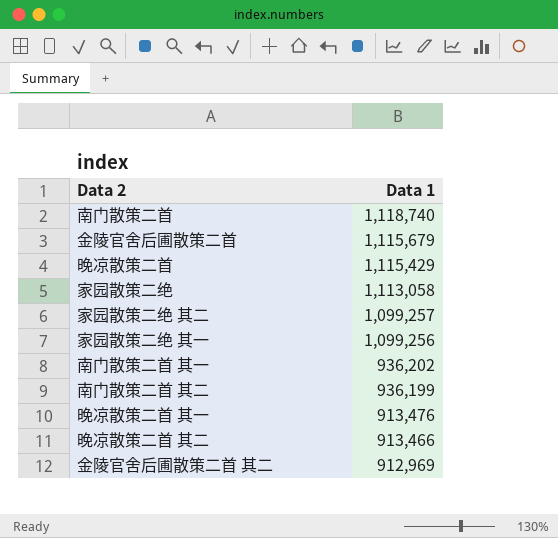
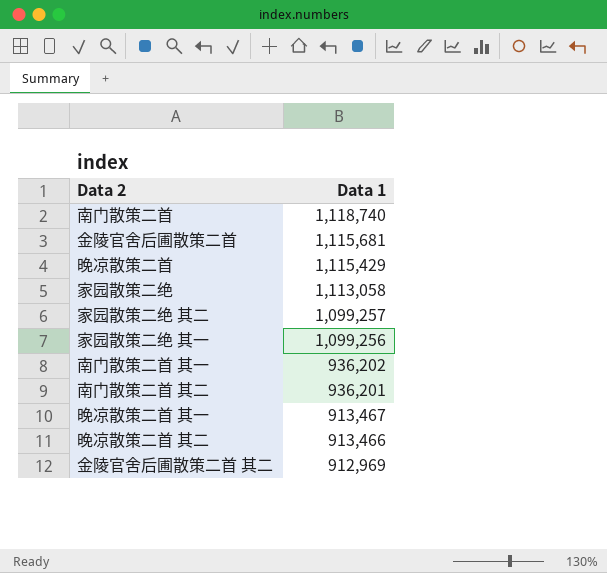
金陵官舍后圃散策二首 | Data 1: 1,115,679 -> 1,115,681
南门散策二首 其二 | Data 1: 936,199 -> 936,201
晚凉散策二首 其一 | Data 1: 913,476 -> 913,467

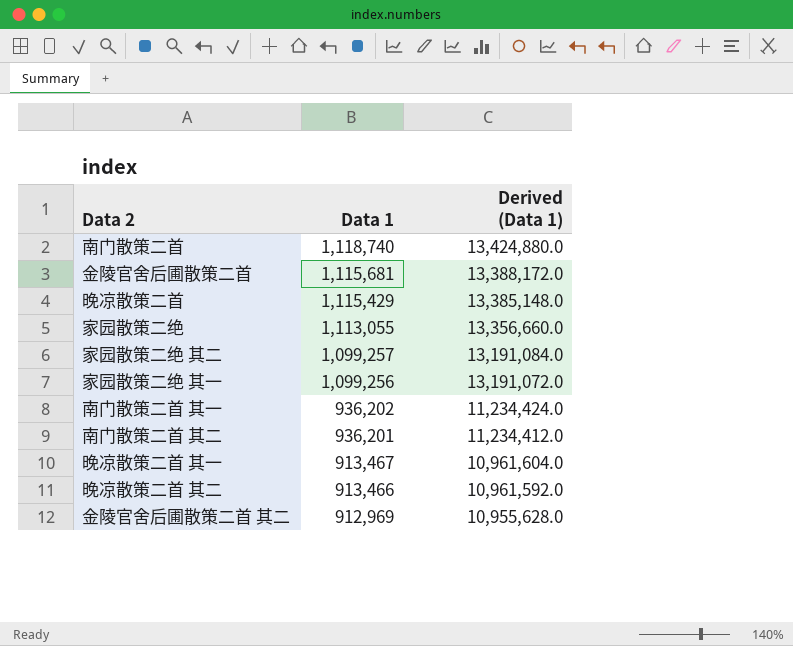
column Derived (Data 1) | formula: none -> [Data 1] * 12
家园散策二绝 | Data 1: 1,113,058 -> 1,113,055

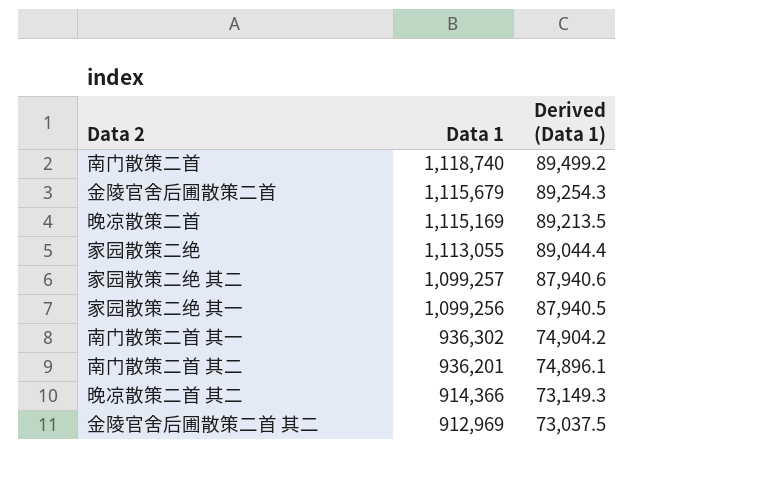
column Derived (Data 1) | formula: [Data 1] * 12 -> [Data 1] * 0.08
row 晚凉散策二首 其一: 913,467 | 10,961,604.0 -> none
金陵官舍后圃散策二首 | Data 1: 1,115,681 -> 1,115,679
晚凉散策二首 | Data 1: 1,115,429 -> 1,115,169
南门散策二首 其一 | Data 1: 936,202 -> 936,302
晚凉散策二首 其二 | Data 1: 913,466 -> 914,366

